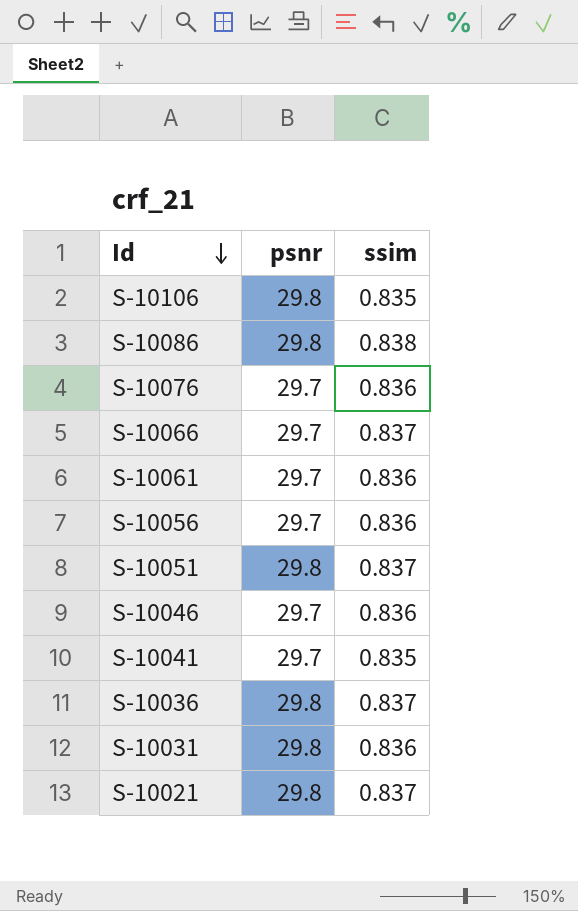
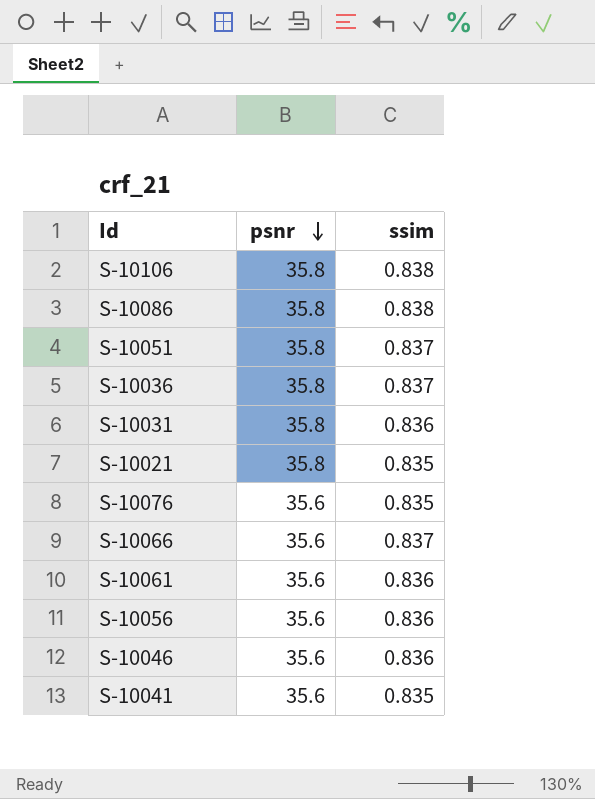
row order: Id descending -> psnr descending
S-10106 | psnr: 29.8 -> 35.8
S-10106 | ssim: 0.835 -> 0.838
S-10086 | psnr: 29.8 -> 35.8
S-10051 | psnr: 29.8 -> 35.8
S-10036 | psnr: 29.8 -> 35.8
S-10031 | psnr: 29.8 -> 35.8
S-10021 | psnr: 29.8 -> 35.8
S-10021 | ssim: 0.837 -> 0.835
S-10076 | psnr: 29.7 -> 35.6
S-10076 | ssim: 0.836 -> 0.835
S-10066 | psnr: 29.7 -> 35.6
S-10061 | psnr: 29.7 -> 35.6
S-10056 | psnr: 29.7 -> 35.6
S-10046 | psnr: 29.7 -> 35.6
S-10041 | psnr: 29.7 -> 35.6

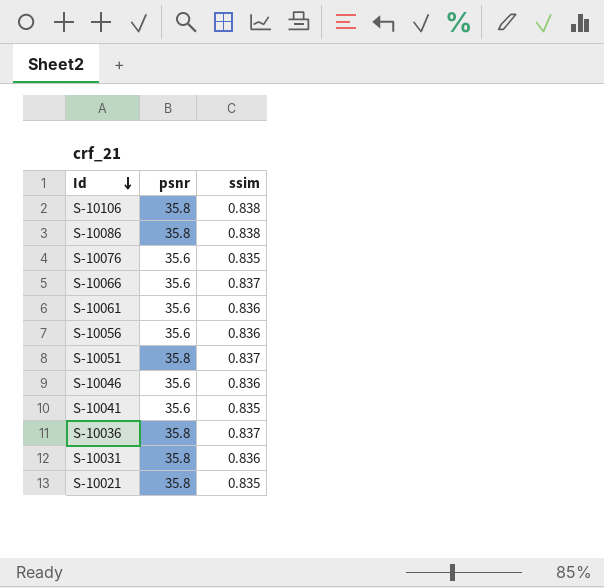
row order: psnr descending -> Id descending

